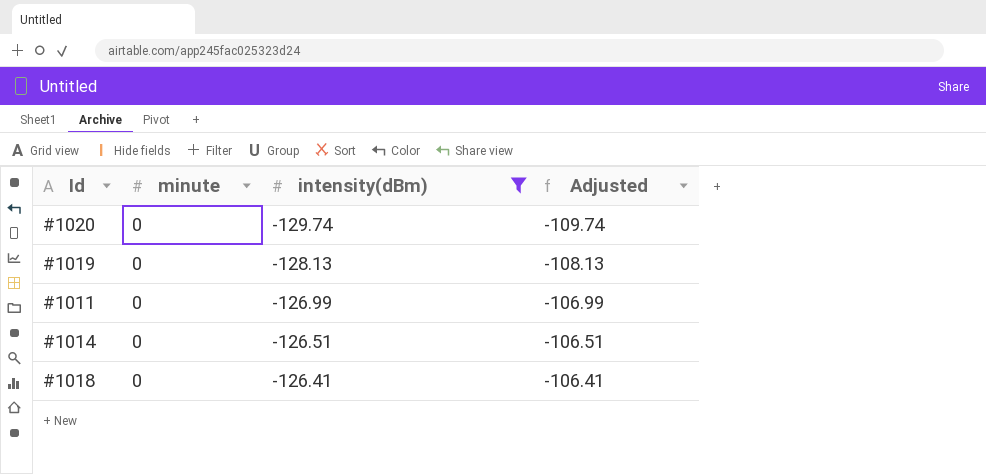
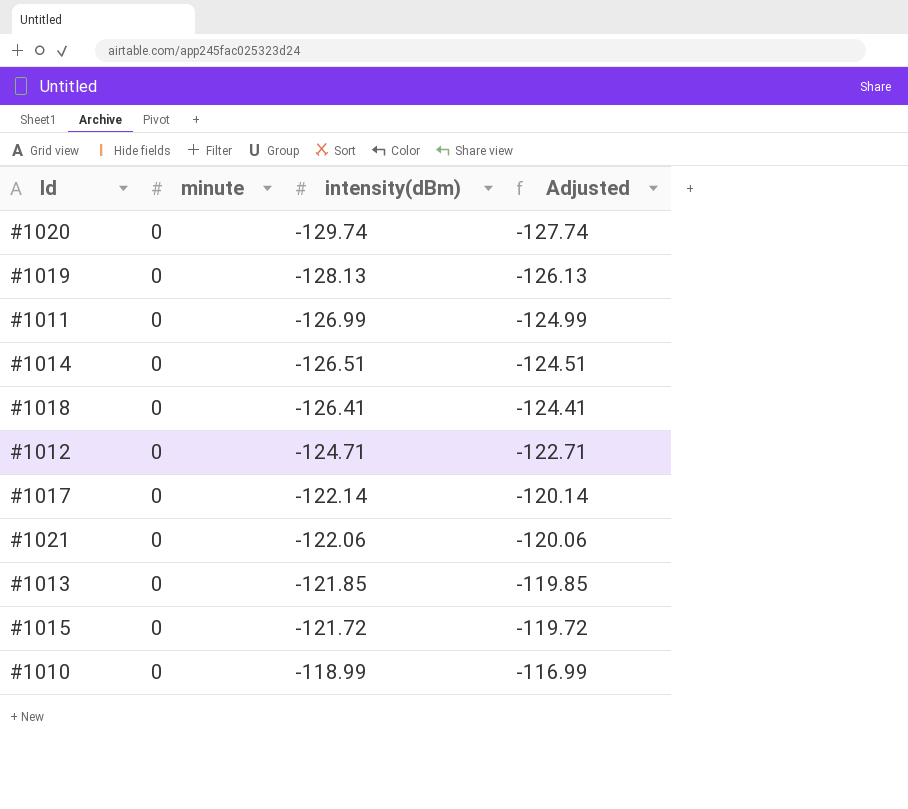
filter: intensity(dBm) <= -126.41 -> none
column Adjusted | formula: [intensity(dBm)] + 20 -> [intensity(dBm)] + 2

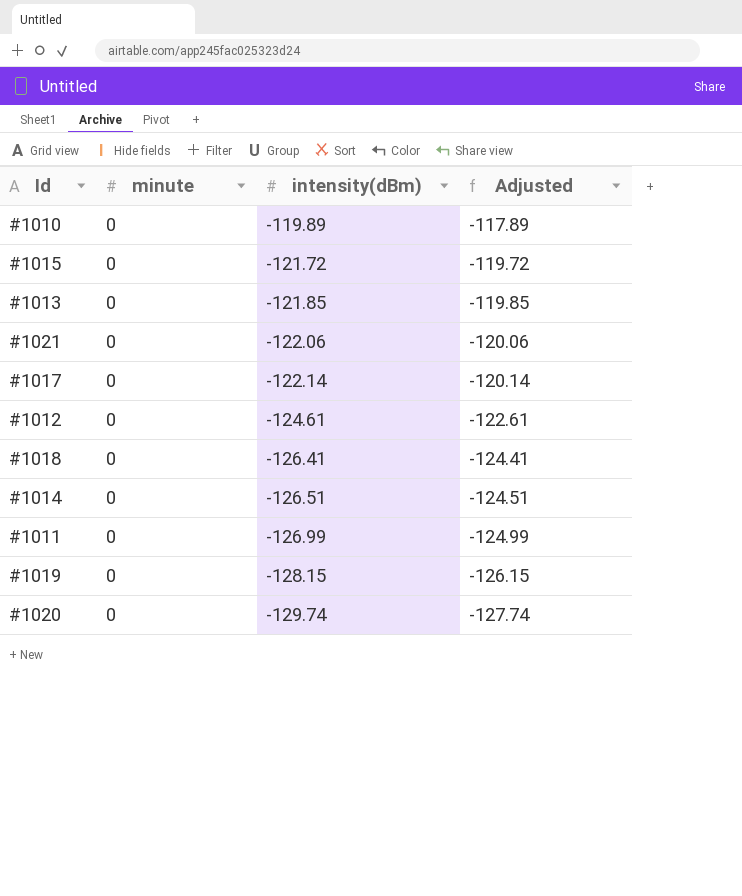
row order: intensity(dBm) ascending -> intensity(dBm) descending
#1010 | intensity(dBm): -118.99 -> -119.89
#1010 | Adjusted: -116.99 -> -117.89
#1012 | intensity(dBm): -124.71 -> -124.61
#1012 | Adjusted: -122.71 -> -122.61
#1019 | intensity(dBm): -128.13 -> -128.15
#1019 | Adjusted: -126.13 -> -126.15

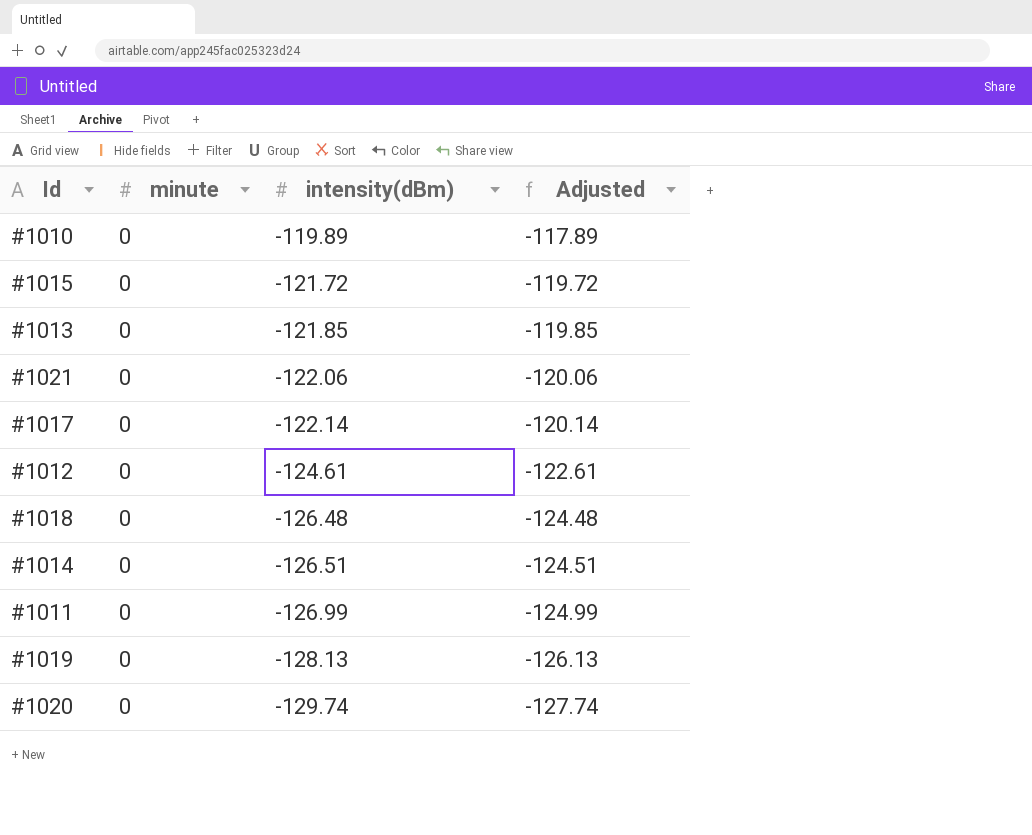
#1018 | intensity(dBm): -126.41 -> -126.48
#1018 | Adjusted: -124.41 -> -124.48
#1019 | intensity(dBm): -128.15 -> -128.13
#1019 | Adjusted: -126.15 -> -126.13

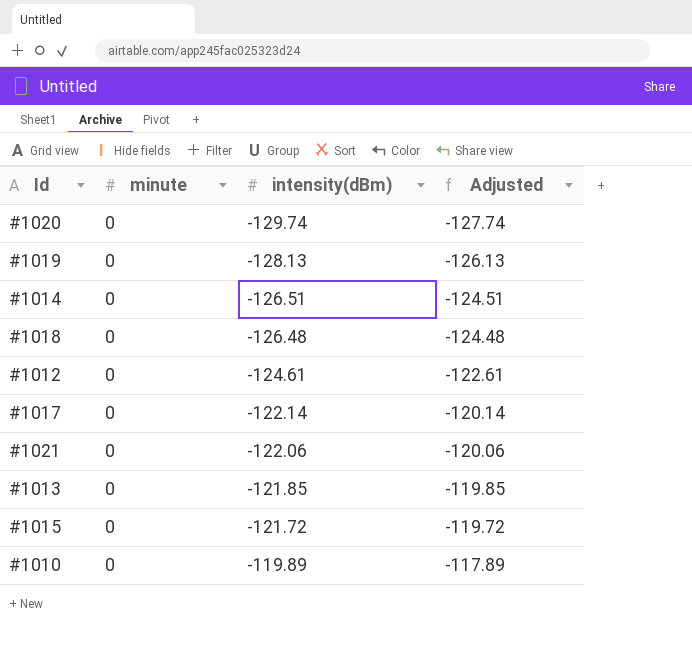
row order: intensity(dBm) descending -> intensity(dBm) ascending
row #1011: 0 | -126.99 | -124.99 -> none

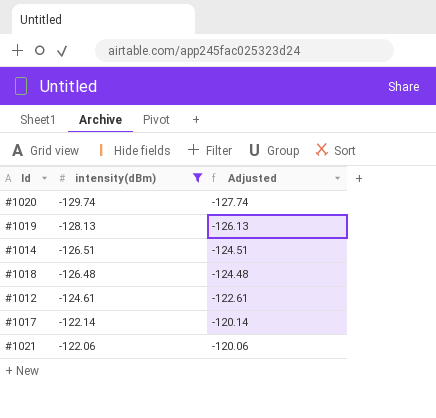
filter: none -> intensity(dBm) <= -122.06
column minute | position: 2 -> none

